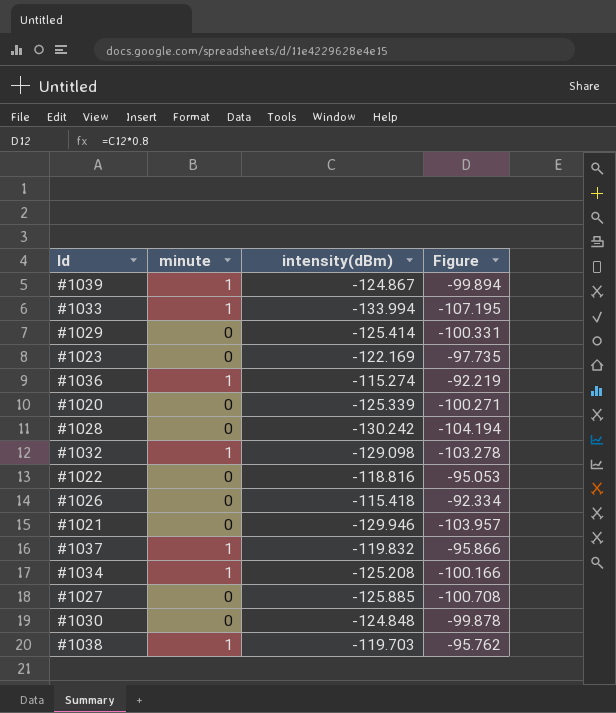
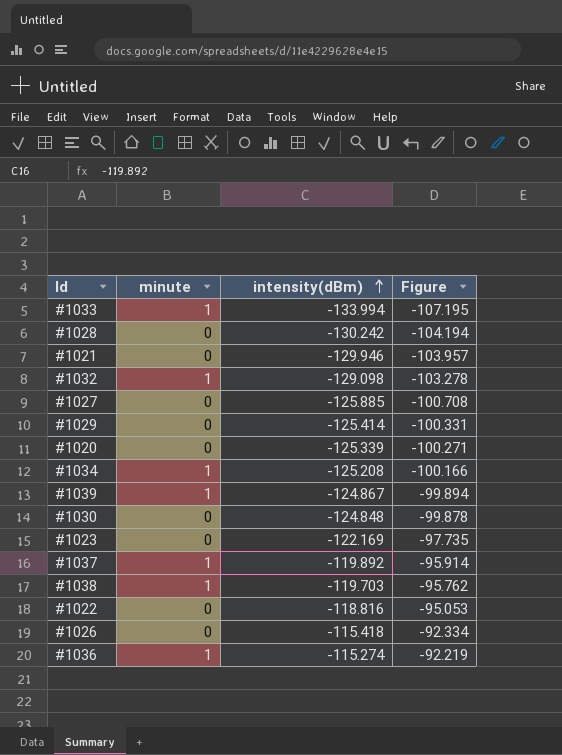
row order: none -> intensity(dBm) ascending
#1037 | intensity(dBm): -119.832 -> -119.892
#1037 | Figure: -95.866 -> -95.914

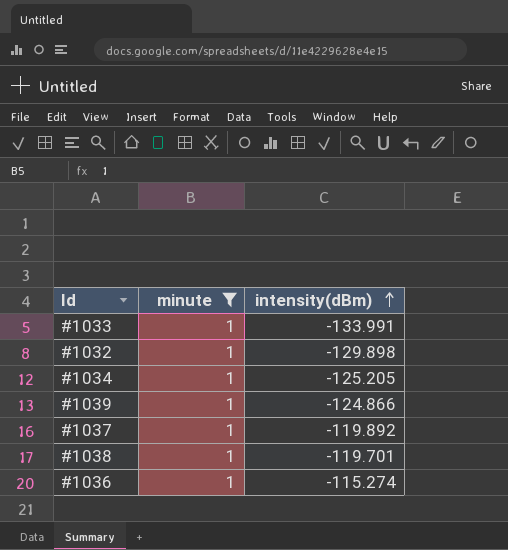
filter: none -> minute = 1
column Figure | formula: [intensity(dBm)] * 0.8 -> none
#1033 | intensity(dBm): -133.994 -> -133.991
#1032 | intensity(dBm): -129.098 -> -129.898
#1034 | intensity(dBm): -125.208 -> -125.205
#1039 | intensity(dBm): -124.867 -> -124.866
#1038 | intensity(dBm): -119.703 -> -119.701

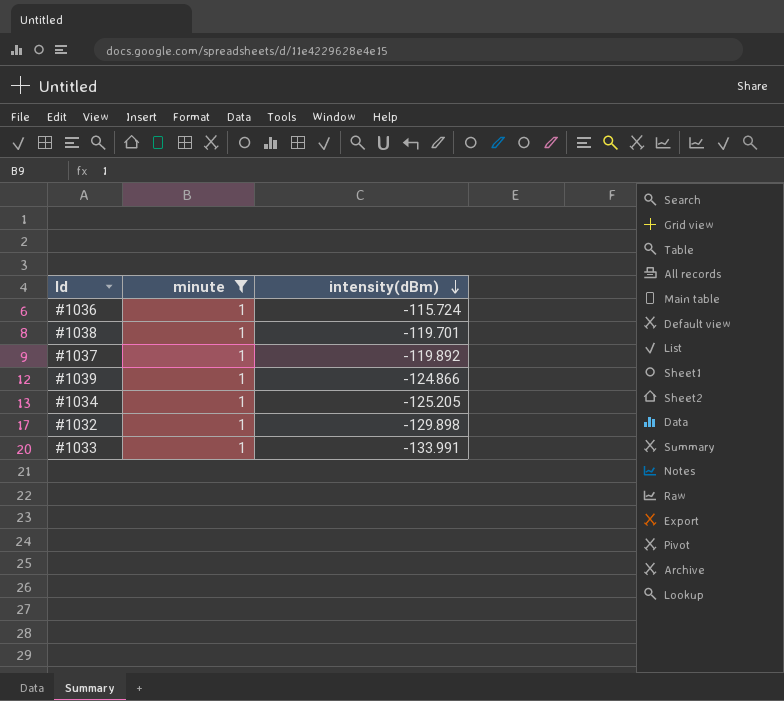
row order: intensity(dBm) ascending -> intensity(dBm) descending
#1036 | intensity(dBm): -115.274 -> -115.724

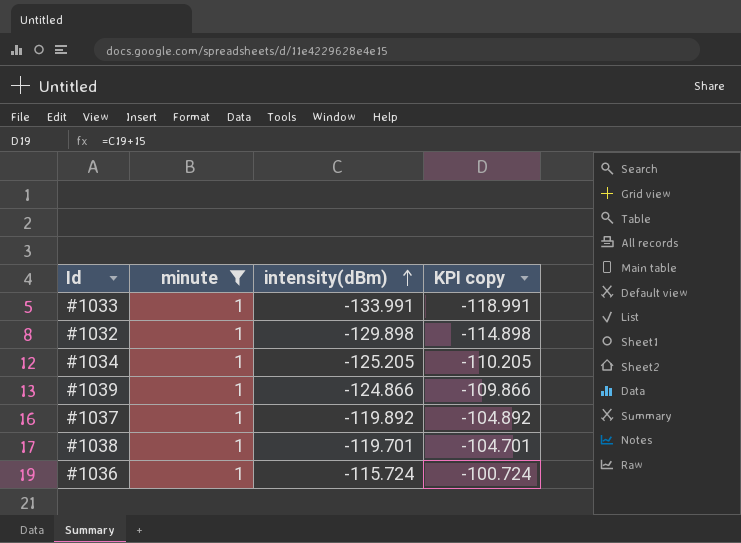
row order: intensity(dBm) descending -> intensity(dBm) ascending
column KPI copy | formula: none -> [intensity(dBm)] + 15

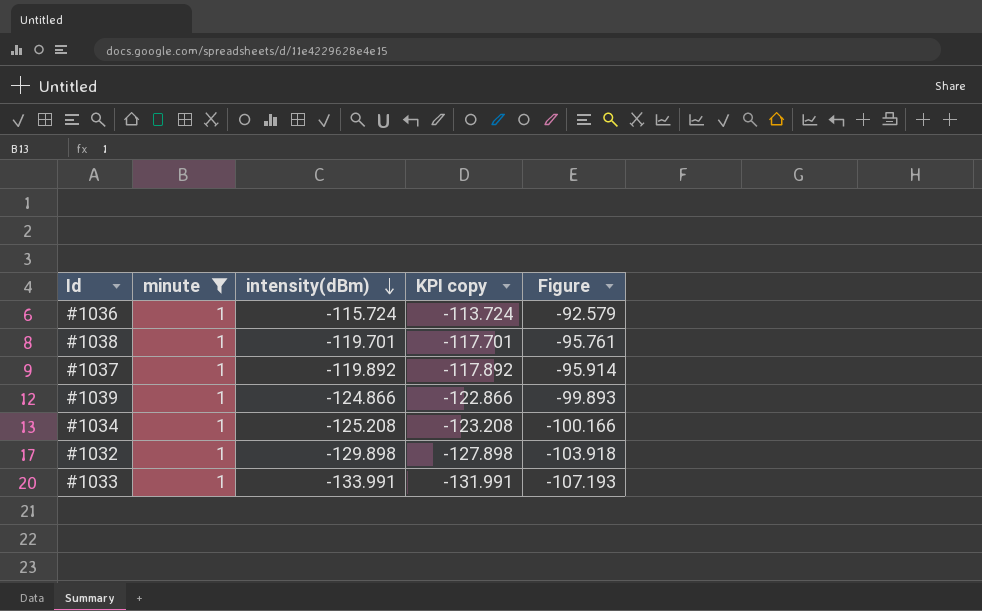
row order: intensity(dBm) ascending -> intensity(dBm) descending
column KPI copy | formula: [intensity(dBm)] + 15 -> [intensity(dBm)] + 2
column Figure | formula: none -> [intensity(dBm)] * 0.8
#1034 | intensity(dBm): -125.205 -> -125.208

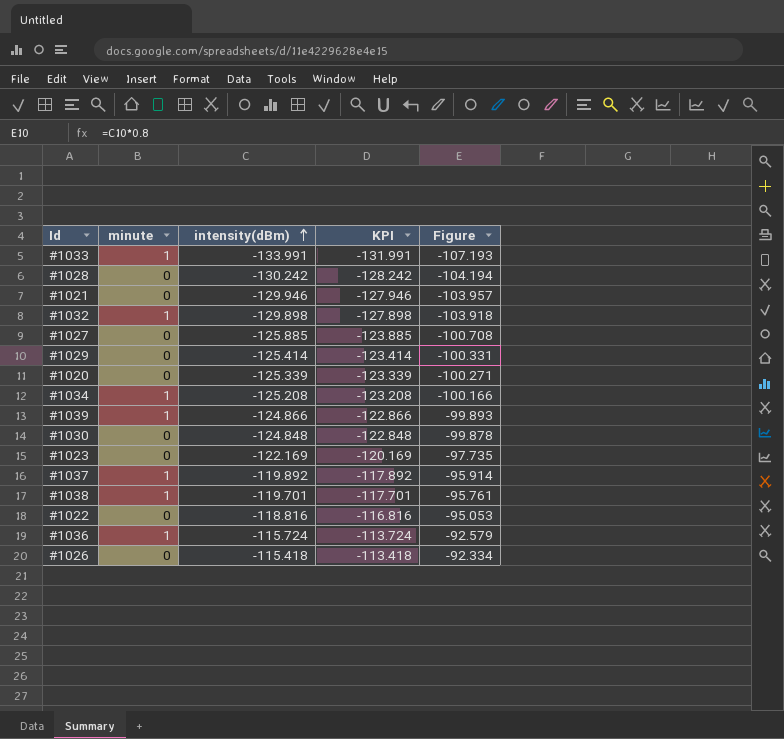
filter: minute = 1 -> none
row order: intensity(dBm) descending -> intensity(dBm) ascending
column name: KPI copy -> KPI

